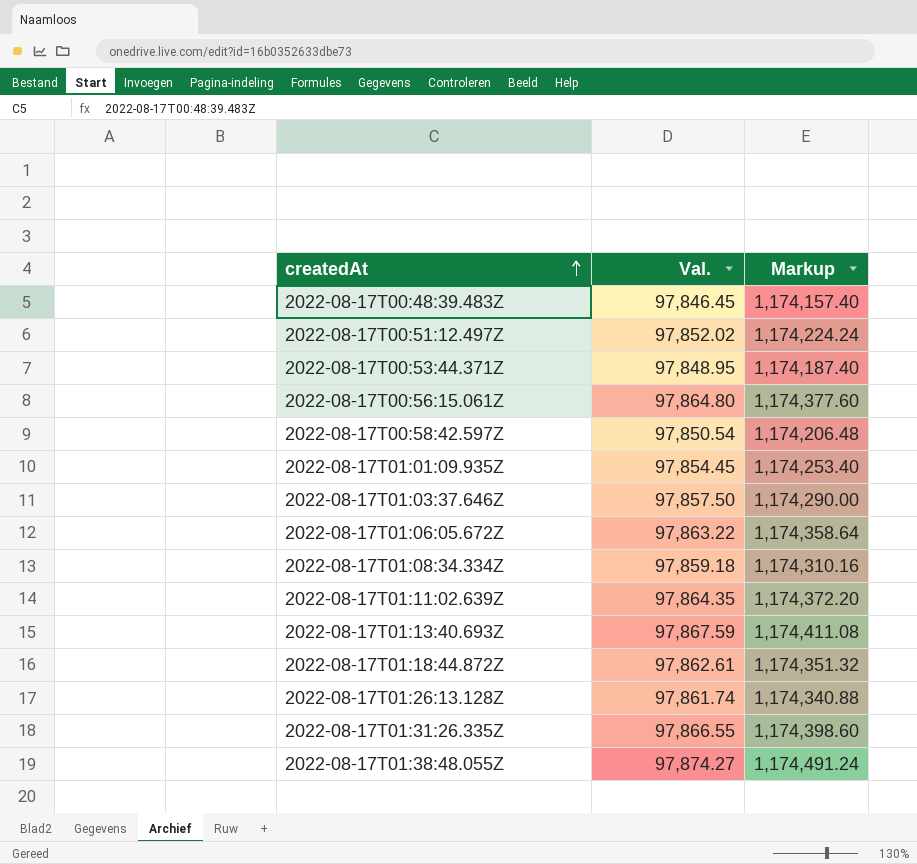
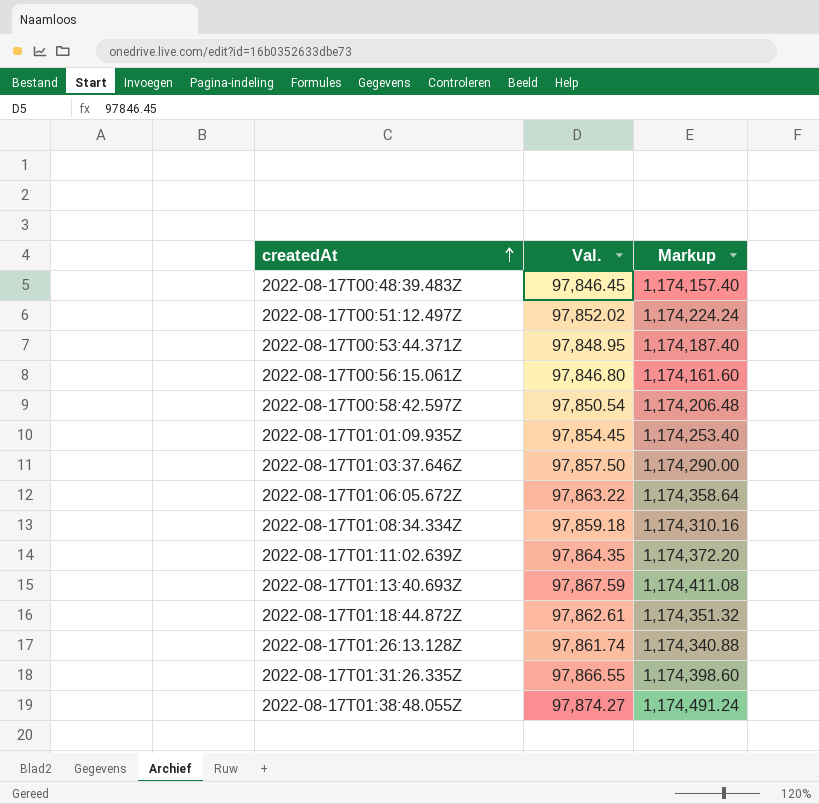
2022-08-17T00:56:15.061Z | Val.: 97,864.80 -> 97,846.80
2022-08-17T00:56:15.061Z | Markup: 1,174,377.60 -> 1,174,161.60

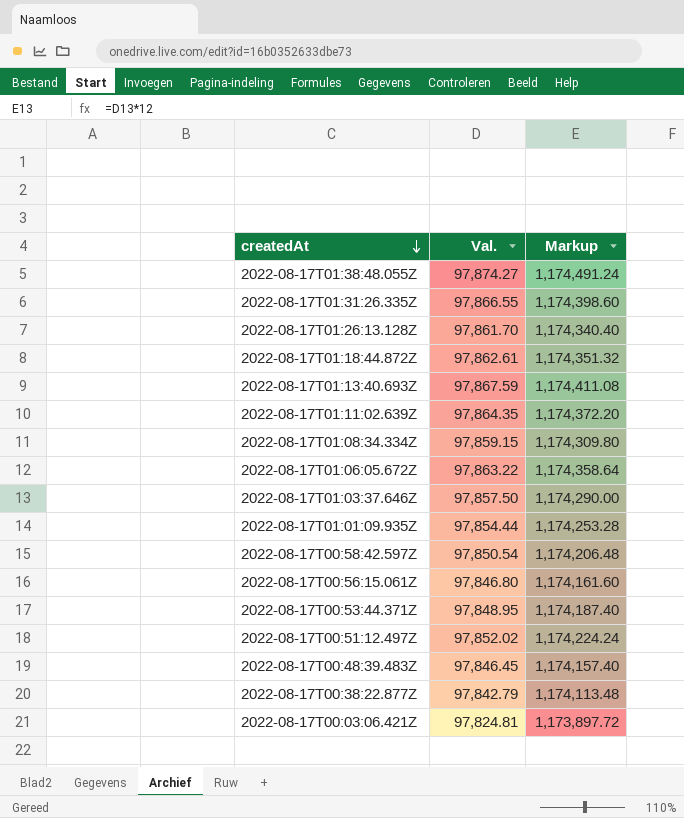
row order: createdAt ascending -> createdAt descending
2022-08-17T01:26:13.128Z | Val.: 97,861.74 -> 97,861.70
2022-08-17T01:26:13.128Z | Markup: 1,174,340.88 -> 1,174,340.40
2022-08-17T01:08:34.334Z | Val.: 97,859.18 -> 97,859.15
2022-08-17T01:08:34.334Z | Markup: 1,174,310.16 -> 1,174,309.80
2022-08-17T01:01:09.935Z | Val.: 97,854.45 -> 97,854.44
2022-08-17T01:01:09.935Z | Markup: 1,174,253.40 -> 1,174,253.28
row 2022-08-17T00:38:22.877Z: none -> 97,842.79 | 1,174,113.48
row 2022-08-17T00:03:06.421Z: none -> 97,824.81 | 1,173,897.72

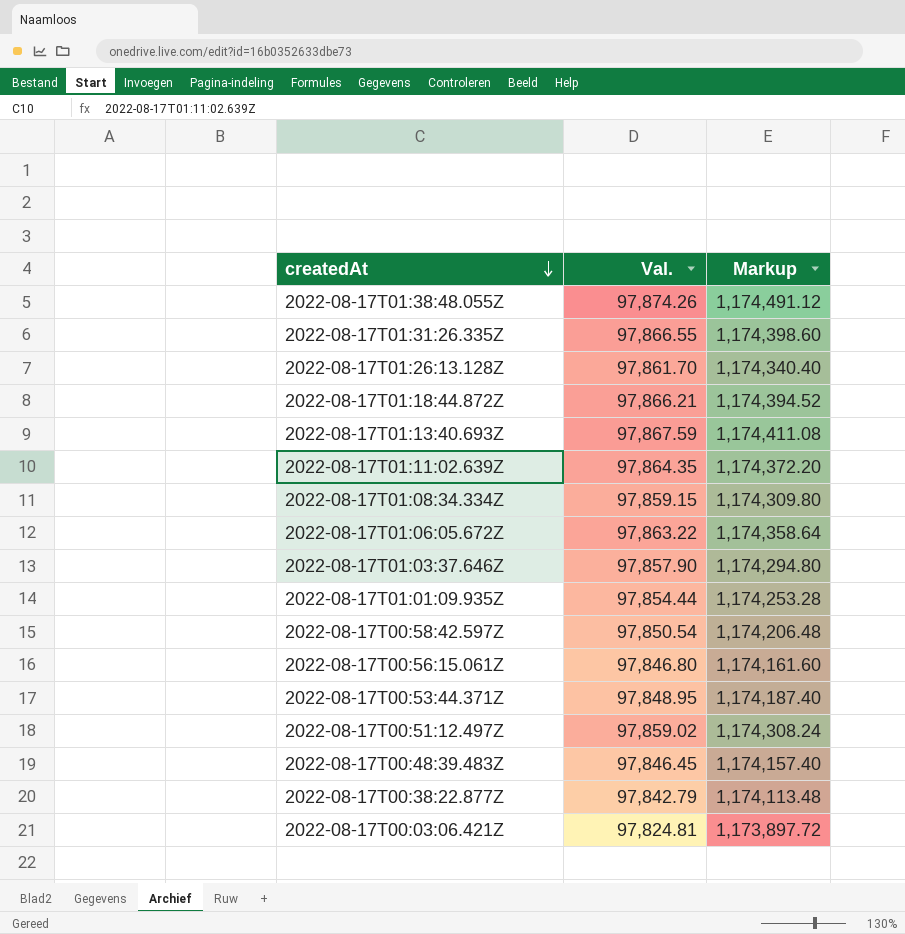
2022-08-17T01:38:48.055Z | Val.: 97,874.27 -> 97,874.26
2022-08-17T01:38:48.055Z | Markup: 1,174,491.24 -> 1,174,491.12
2022-08-17T01:18:44.872Z | Val.: 97,862.61 -> 97,866.21
2022-08-17T01:18:44.872Z | Markup: 1,174,351.32 -> 1,174,394.52
2022-08-17T01:03:37.646Z | Val.: 97,857.50 -> 97,857.90
2022-08-17T01:03:37.646Z | Markup: 1,174,290.00 -> 1,174,294.80
2022-08-17T00:51:12.497Z | Val.: 97,852.02 -> 97,859.02
2022-08-17T00:51:12.497Z | Markup: 1,174,224.24 -> 1,174,308.24

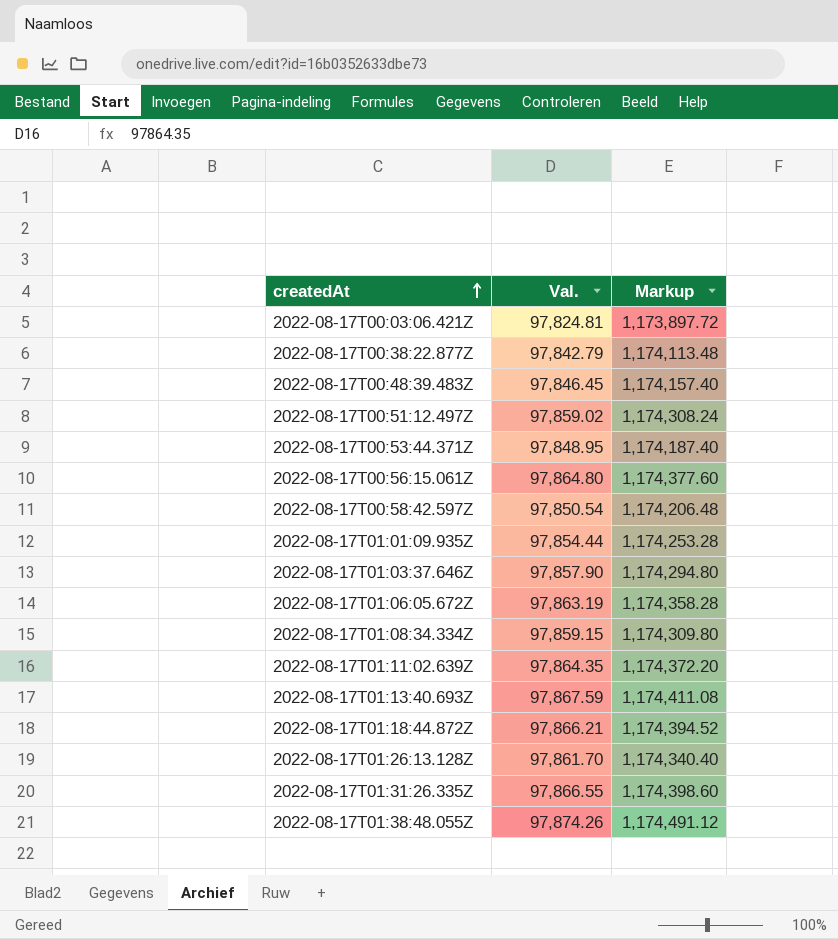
row order: createdAt descending -> createdAt ascending
2022-08-17T00:56:15.061Z | Val.: 97,846.80 -> 97,864.80
2022-08-17T00:56:15.061Z | Markup: 1,174,161.60 -> 1,174,377.60
2022-08-17T01:06:05.672Z | Val.: 97,863.22 -> 97,863.19
2022-08-17T01:06:05.672Z | Markup: 1,174,358.64 -> 1,174,358.28

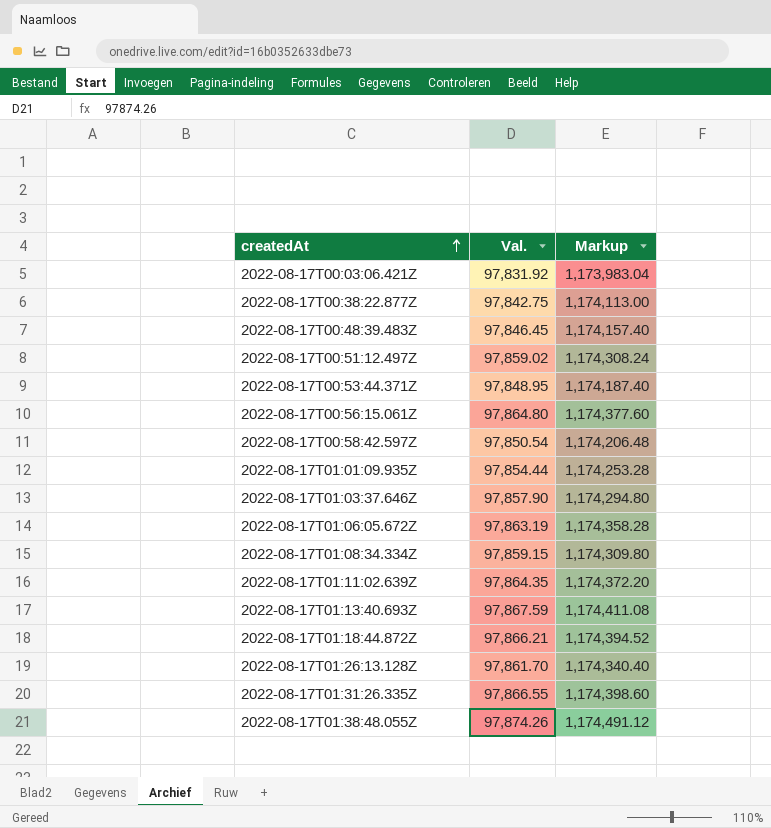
2022-08-17T00:03:06.421Z | Val.: 97,824.81 -> 97,831.92
2022-08-17T00:03:06.421Z | Markup: 1,173,897.72 -> 1,173,983.04
2022-08-17T00:38:22.877Z | Val.: 97,842.79 -> 97,842.75
2022-08-17T00:38:22.877Z | Markup: 1,174,113.48 -> 1,174,113.00

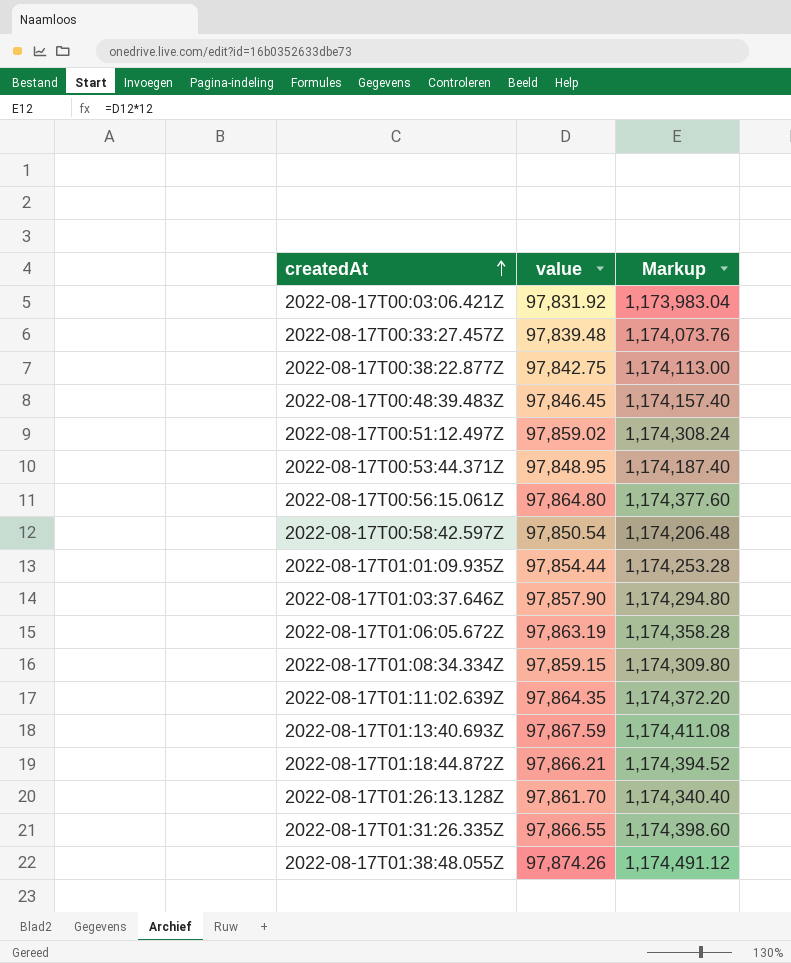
column name: Val. -> value
row 2022-08-17T00:33:27.457Z: none -> 97,839.48 | 1,174,073.76

